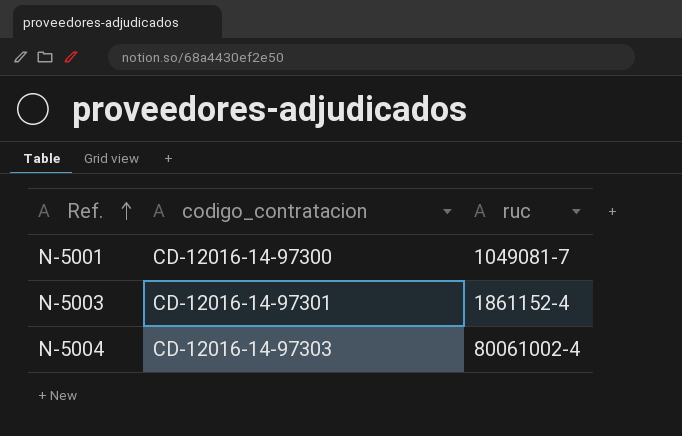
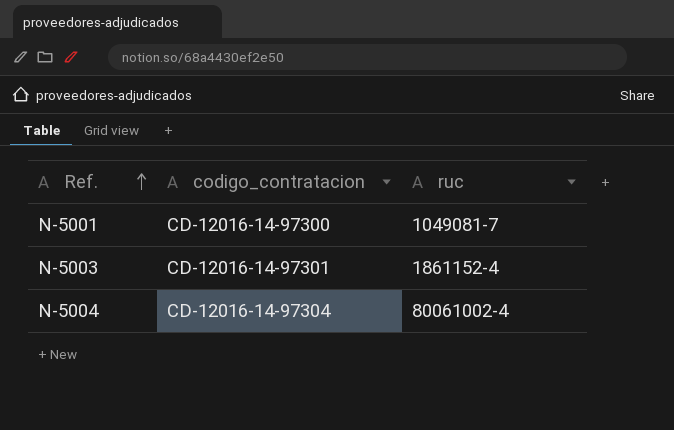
N-5004 | codigo_contratacion: CD-12016-14-97303 -> CD-12016-14-97304

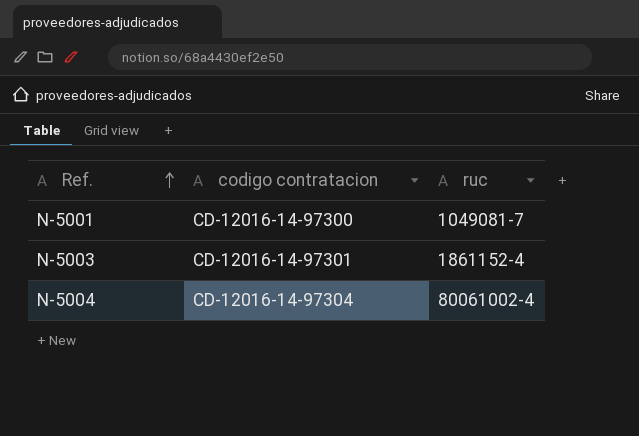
column name: codigo_contratacion -> codigo contratacion

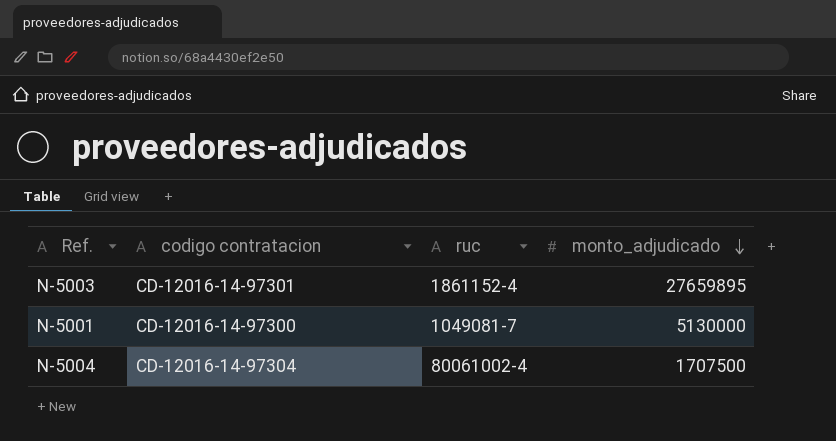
row order: Ref. ascending -> monto_adjudicado descending
column monto_adjudicado | position: none -> 4

